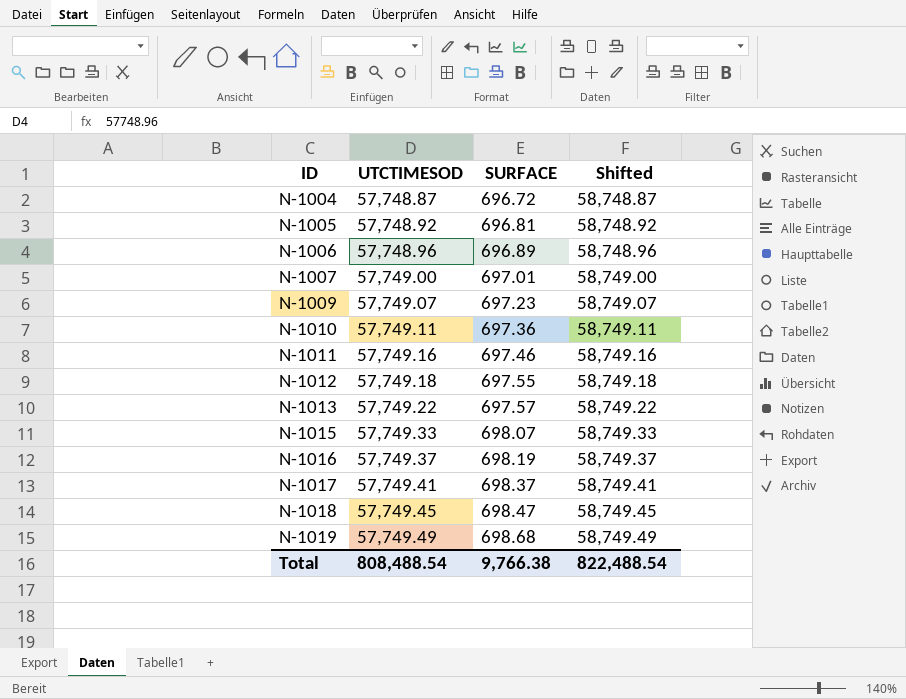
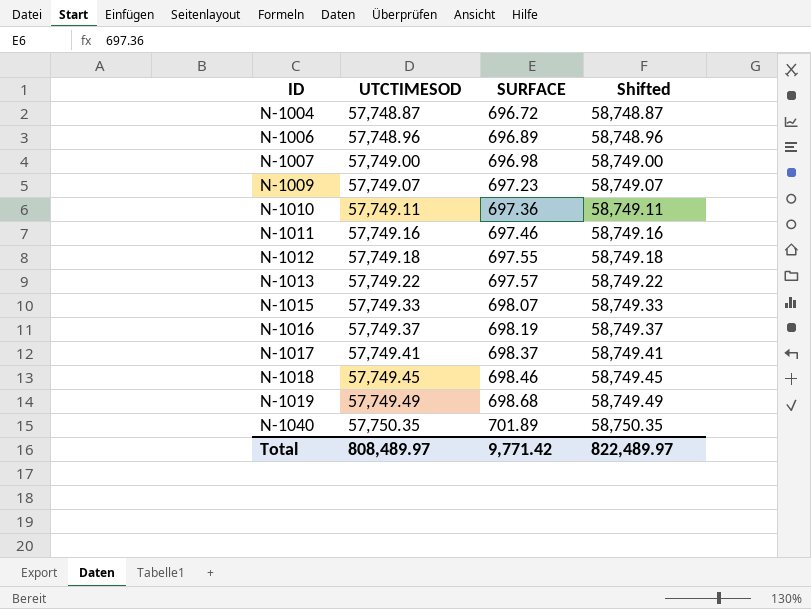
row N-1005: 57,748.92 | 696.81 | 58,748.92 -> none
N-1007 | SURFACE: 697.01 -> 696.98
N-1018 | SURFACE: 698.47 -> 698.46
row N-1040: none -> 57,750.35 | 701.89 | 58,750.35
Total | UTCTIMESOD: 808,488.54 -> 808,489.97
Total | SURFACE: 9,766.38 -> 9,771.42
Total | Shifted: 822,488.54 -> 822,489.97

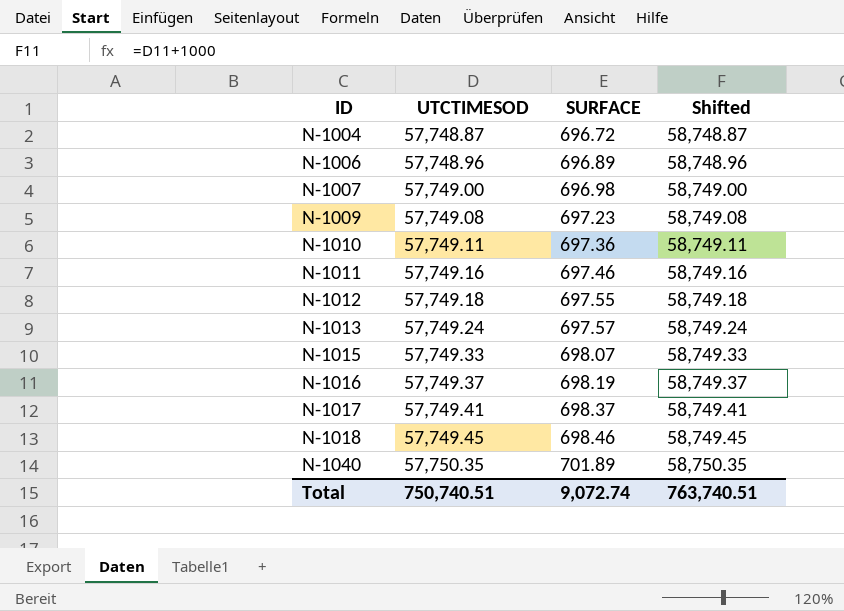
row N-1019: 57,749.49 | 698.68 | 58,749.49 -> none
N-1009 | UTCTIMESOD: 57,749.07 -> 57,749.08
N-1009 | Shifted: 58,749.07 -> 58,749.08
N-1013 | UTCTIMESOD: 57,749.22 -> 57,749.24
N-1013 | Shifted: 58,749.22 -> 58,749.24
Total | UTCTIMESOD: 808,489.97 -> 750,740.51
Total | SURFACE: 9,771.42 -> 9,072.74
Total | Shifted: 822,489.97 -> 763,740.51

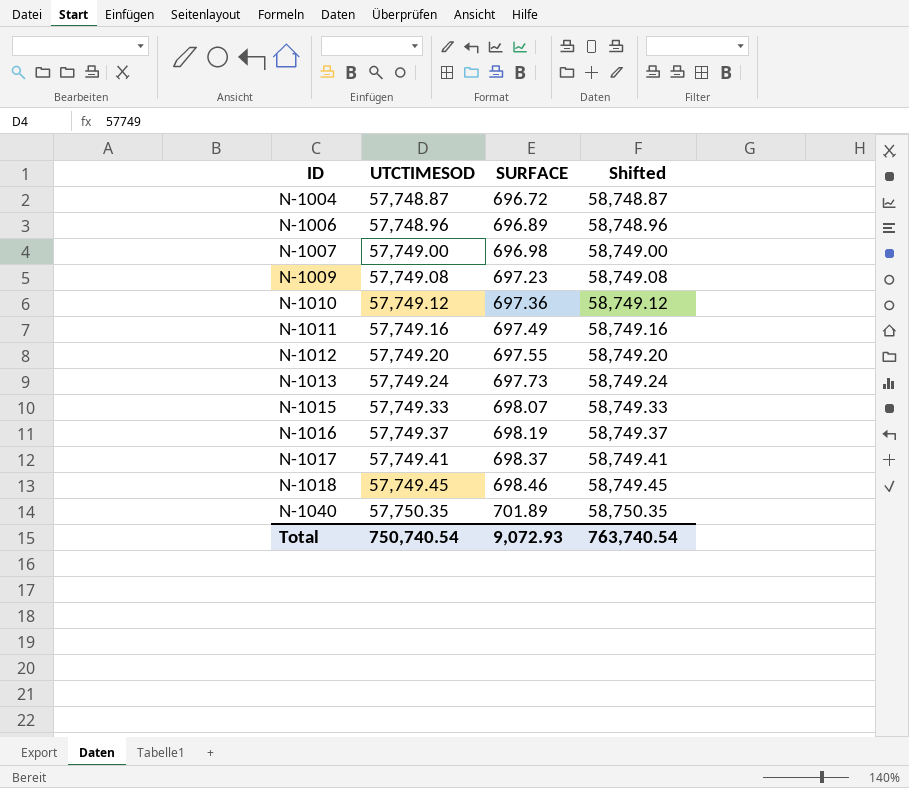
N-1010 | UTCTIMESOD: 57,749.11 -> 57,749.12
N-1010 | Shifted: 58,749.11 -> 58,749.12
N-1011 | SURFACE: 697.46 -> 697.49
N-1012 | UTCTIMESOD: 57,749.18 -> 57,749.20
N-1012 | Shifted: 58,749.18 -> 58,749.20
N-1013 | SURFACE: 697.57 -> 697.73
Total | UTCTIMESOD: 750,740.51 -> 750,740.54
Total | SURFACE: 9,072.74 -> 9,072.93
Total | Shifted: 763,740.51 -> 763,740.54

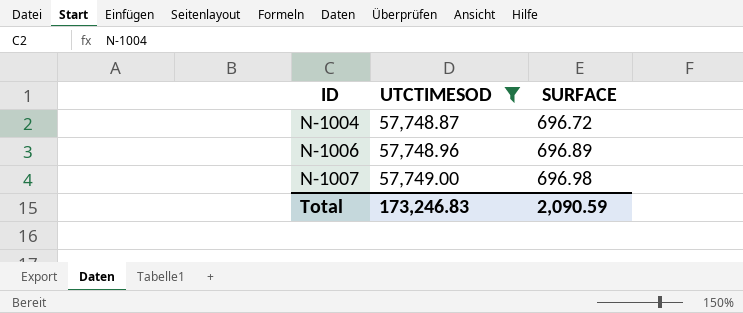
filter: none -> UTCTIMESOD <= 57,749.00
column Shifted | formula: [UTCTIMESOD] + 1000 -> none
Total | UTCTIMESOD: 750,740.54 -> 173,246.83
Total | SURFACE: 9,072.93 -> 2,090.59

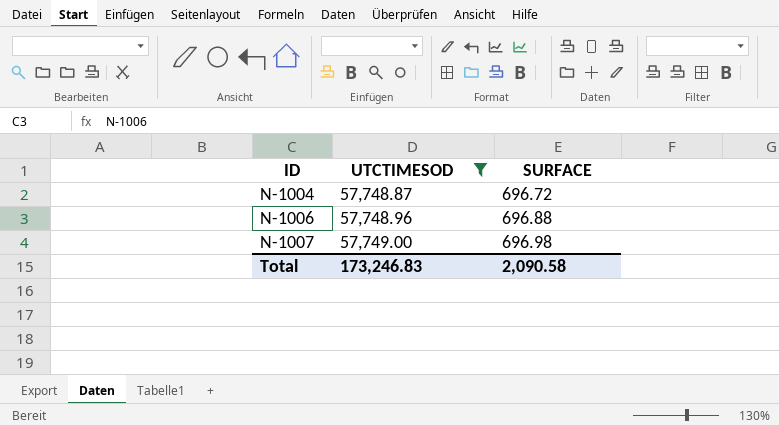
N-1006 | SURFACE: 696.89 -> 696.88
Total | SURFACE: 2,090.59 -> 2,090.58

